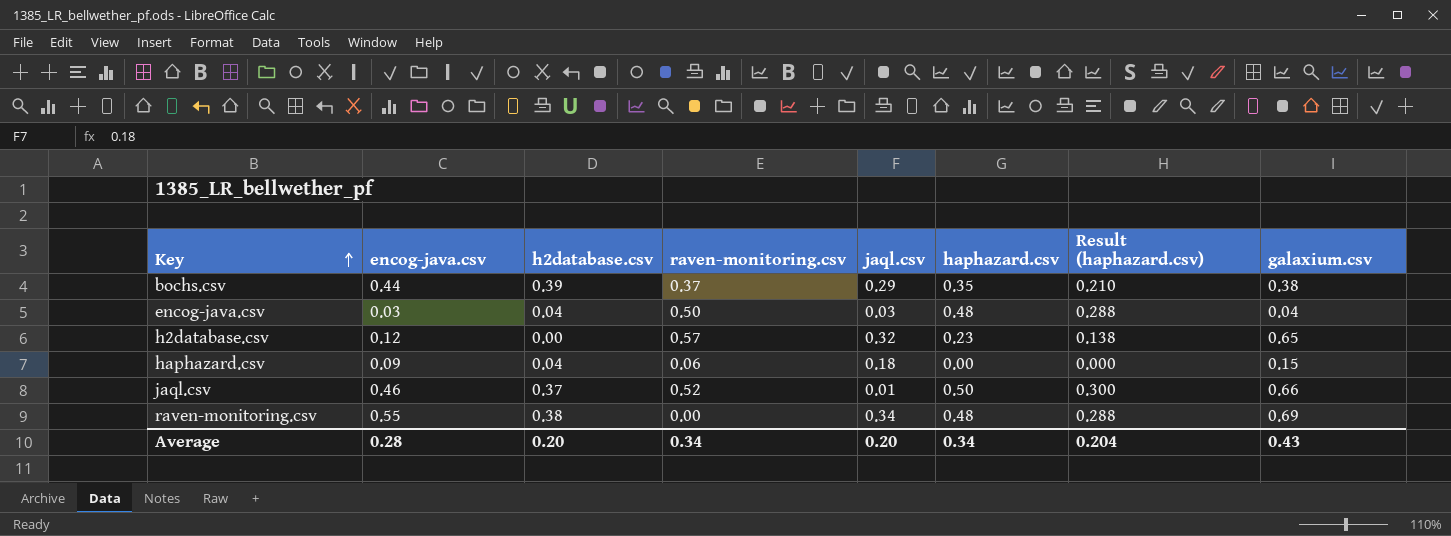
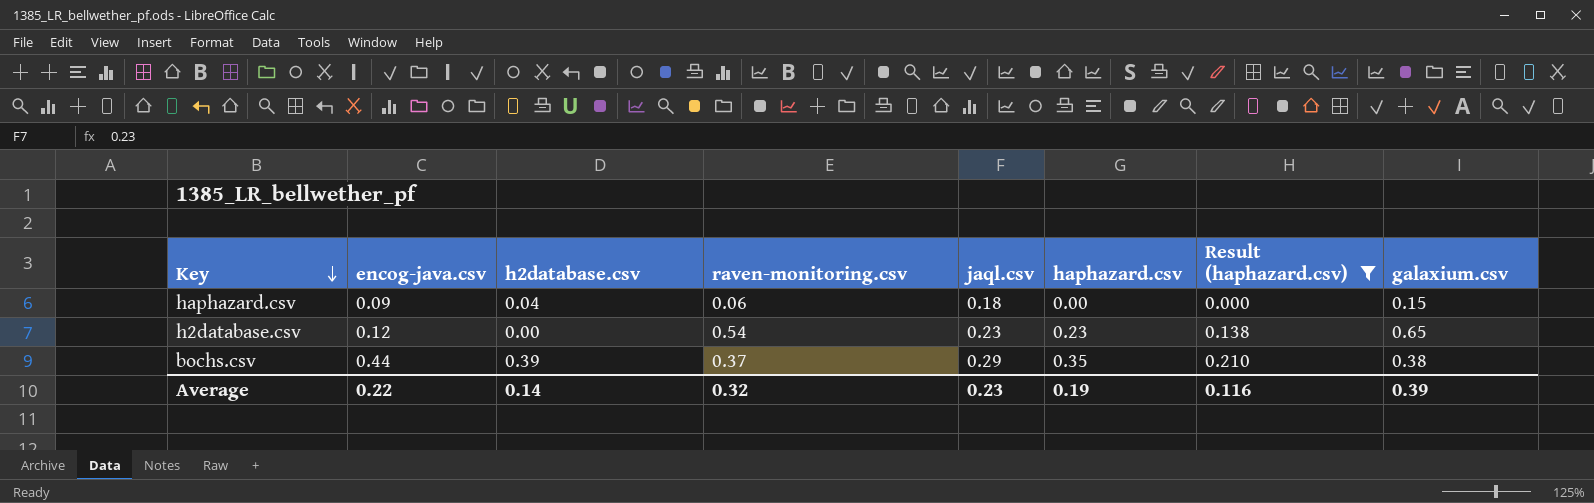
filter: none -> Result (haphazard.csv) <= 0.210
row order: Key ascending -> Key descending
h2database.csv | raven-monitoring.csv: 0.57 -> 0.54
h2database.csv | jaql.csv: 0.32 -> 0.23
Average | encog-java.csv: 0.28 -> 0.22
Average | h2database.csv: 0.20 -> 0.14
Average | raven-monitoring.csv: 0.34 -> 0.32
Average | jaql.csv: 0.20 -> 0.23
Average | haphazard.csv: 0.34 -> 0.19
Average | Result (haphazard.csv): 0.204 -> 0.116
Average | galaxium.csv: 0.43 -> 0.39

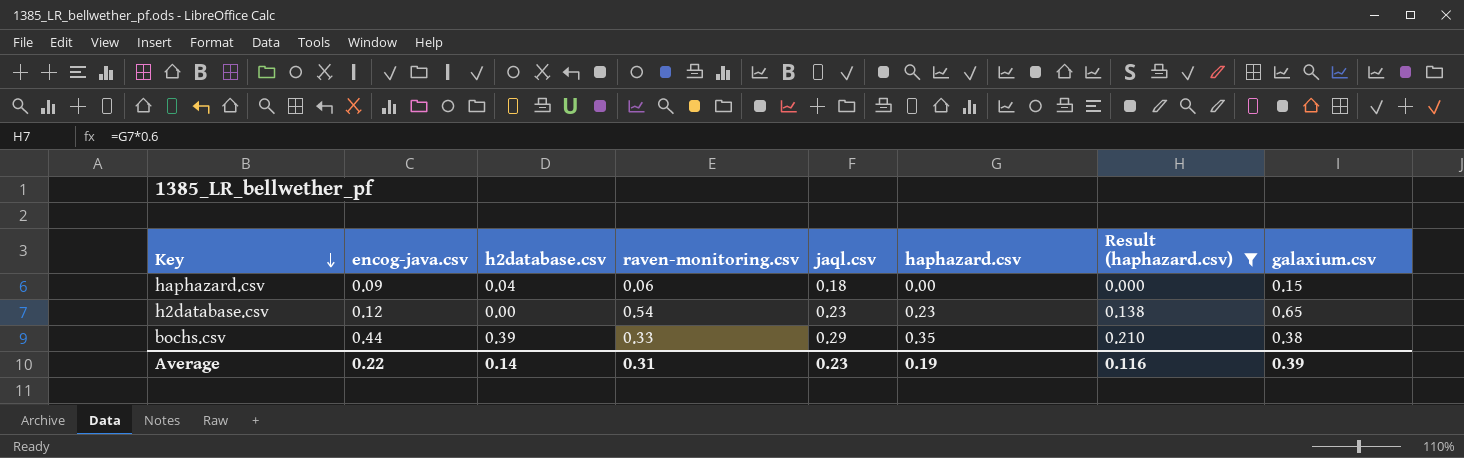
bochs.csv | raven-monitoring.csv: 0.37 -> 0.33
Average | raven-monitoring.csv: 0.32 -> 0.31

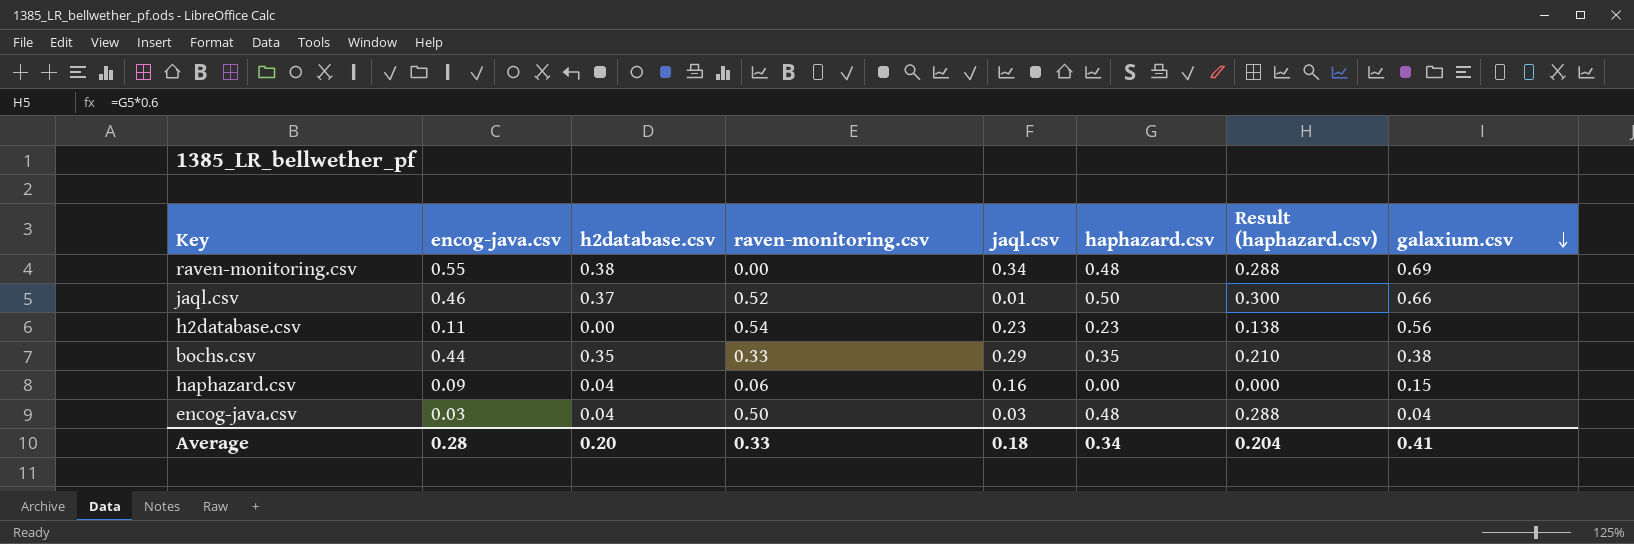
filter: Result (haphazard.csv) <= 0.210 -> none
row order: Key descending -> galaxium.csv descending
h2database.csv | encog-java.csv: 0.12 -> 0.11
h2database.csv | galaxium.csv: 0.65 -> 0.56
bochs.csv | h2database.csv: 0.39 -> 0.35
haphazard.csv | jaql.csv: 0.18 -> 0.16
Average | encog-java.csv: 0.22 -> 0.28
Average | h2database.csv: 0.14 -> 0.20
Average | raven-monitoring.csv: 0.31 -> 0.33
Average | jaql.csv: 0.23 -> 0.18
Average | haphazard.csv: 0.19 -> 0.34
Average | Result (haphazard.csv): 0.116 -> 0.204
Average | galaxium.csv: 0.39 -> 0.41

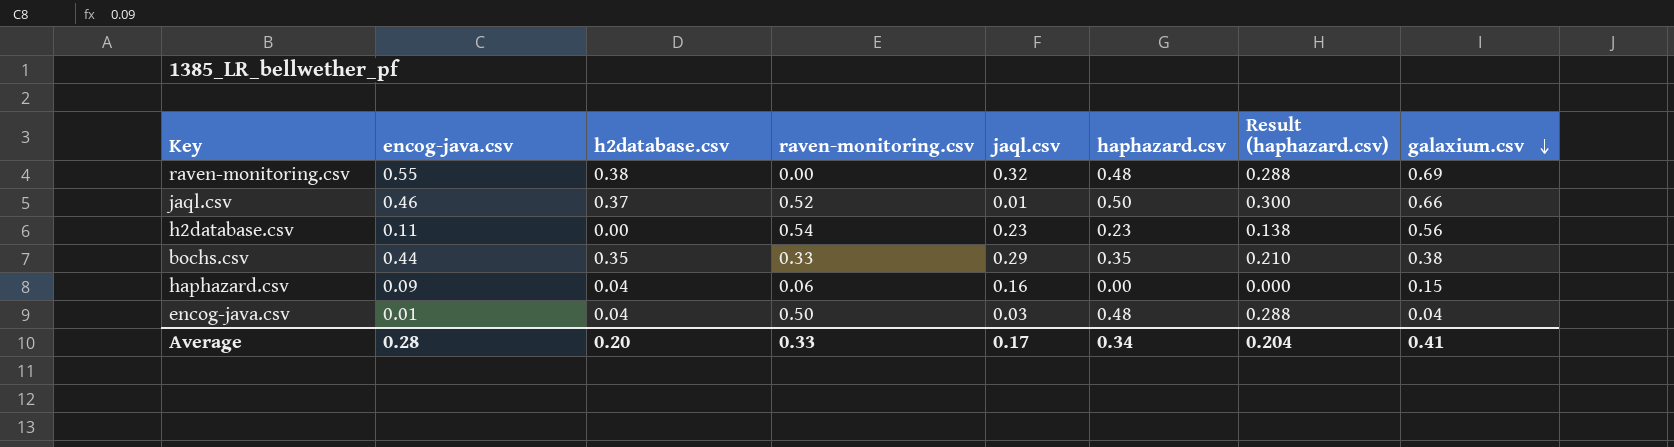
raven-monitoring.csv | jaql.csv: 0.34 -> 0.32
encog-java.csv | encog-java.csv: 0.03 -> 0.01
Average | jaql.csv: 0.18 -> 0.17

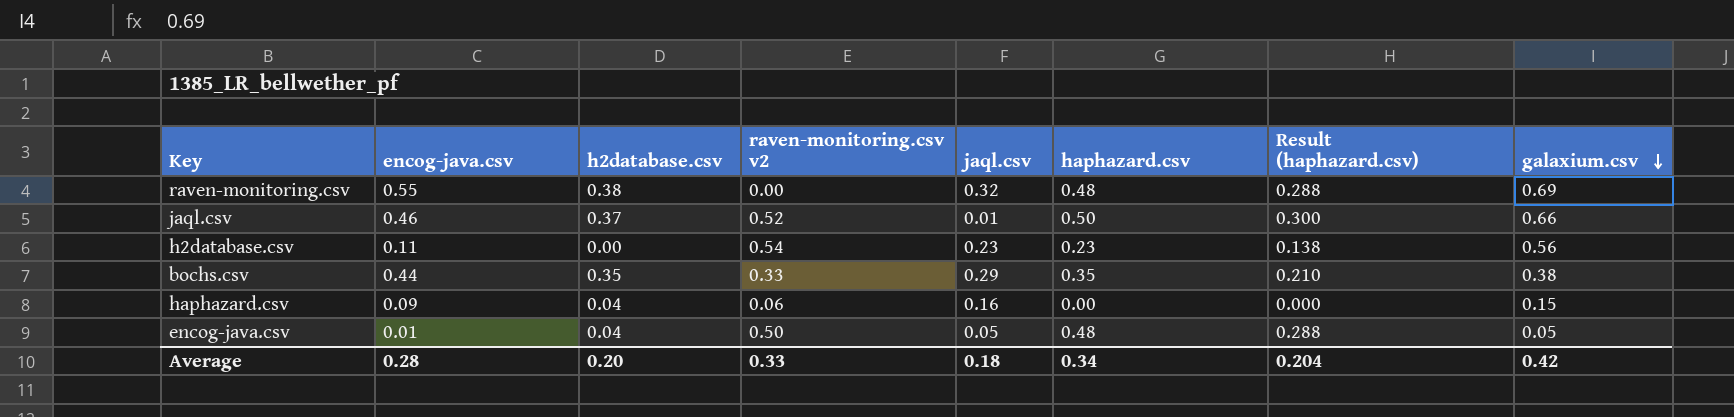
column name: raven-monitoring.csv -> raven-monitoring.csv v2
encog-java.csv | jaql.csv: 0.03 -> 0.05
encog-java.csv | galaxium.csv: 0.04 -> 0.05
Average | jaql.csv: 0.17 -> 0.18
Average | galaxium.csv: 0.41 -> 0.42

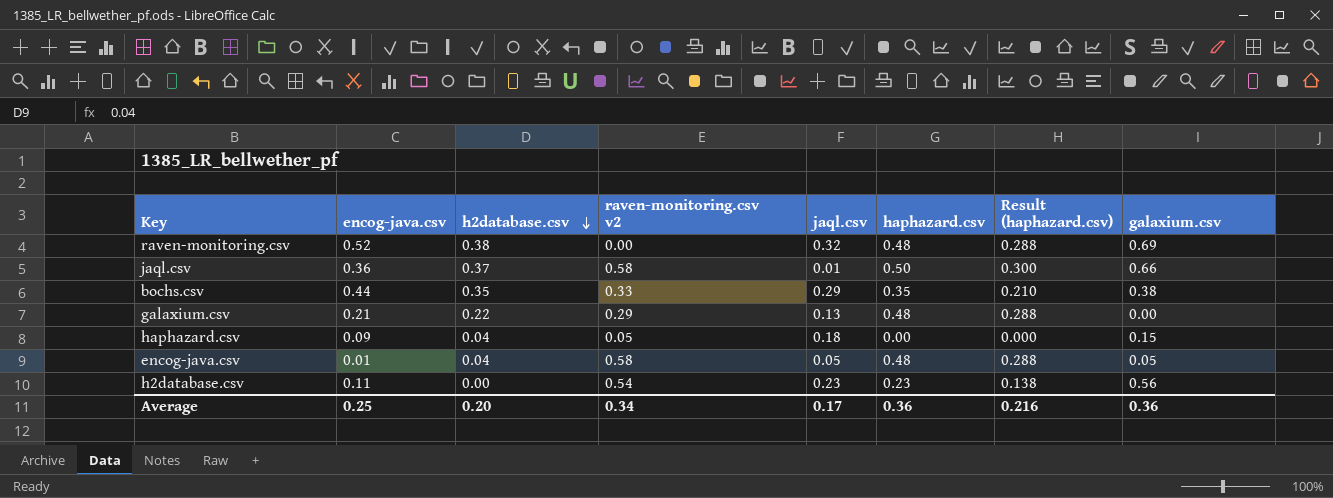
row order: galaxium.csv descending -> h2database.csv descending
raven-monitoring.csv | encog-java.csv: 0.55 -> 0.52
jaql.csv | encog-java.csv: 0.46 -> 0.36
jaql.csv | raven-monitoring.csv v2: 0.52 -> 0.58
row galaxium.csv: none -> 0.21 | 0.22 | 0.29 | 0.13 | 0.48 | 0.288 | 0.00
haphazard.csv | raven-monitoring.csv v2: 0.06 -> 0.05
haphazard.csv | jaql.csv: 0.16 -> 0.18
encog-java.csv | raven-monitoring.csv v2: 0.50 -> 0.58
Average | encog-java.csv: 0.28 -> 0.25
Average | raven-monitoring.csv v2: 0.33 -> 0.34
Average | jaql.csv: 0.18 -> 0.17
Average | haphazard.csv: 0.34 -> 0.36
Average | Result (haphazard.csv): 0.204 -> 0.216
Average | galaxium.csv: 0.42 -> 0.36

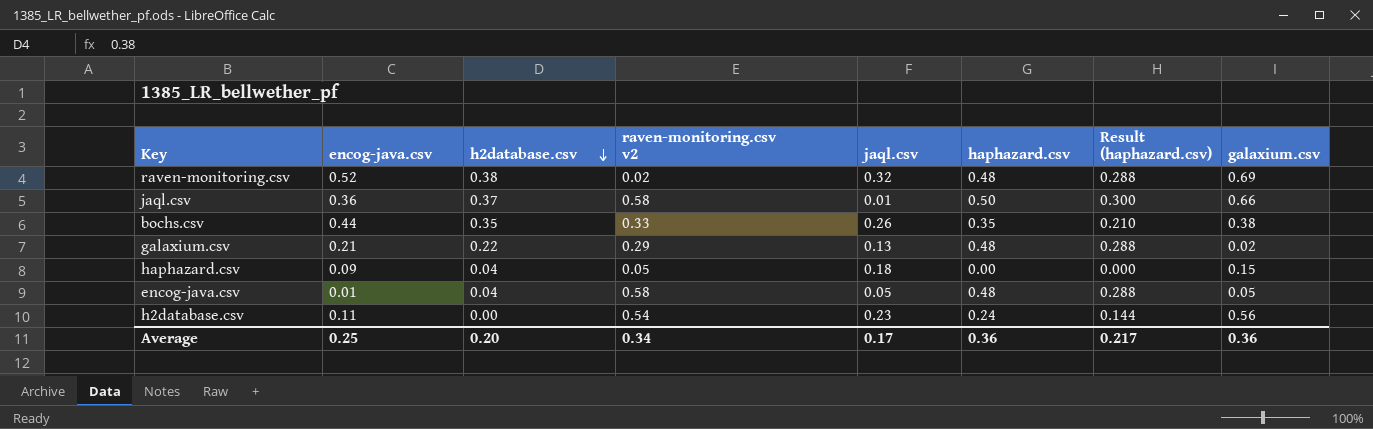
raven-monitoring.csv | raven-monitoring.csv v2: 0.00 -> 0.02
bochs.csv | jaql.csv: 0.29 -> 0.26
galaxium.csv | galaxium.csv: 0.00 -> 0.02
h2database.csv | haphazard.csv: 0.23 -> 0.24
h2database.csv | Result (haphazard.csv): 0.138 -> 0.144
Average | Result (haphazard.csv): 0.216 -> 0.217

